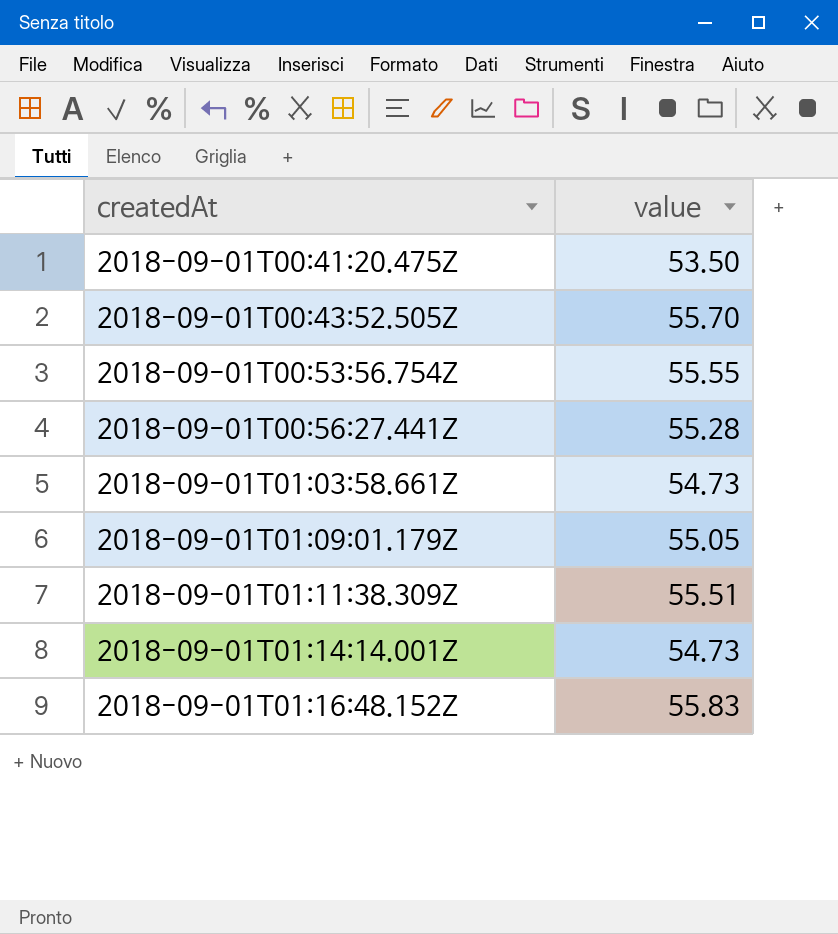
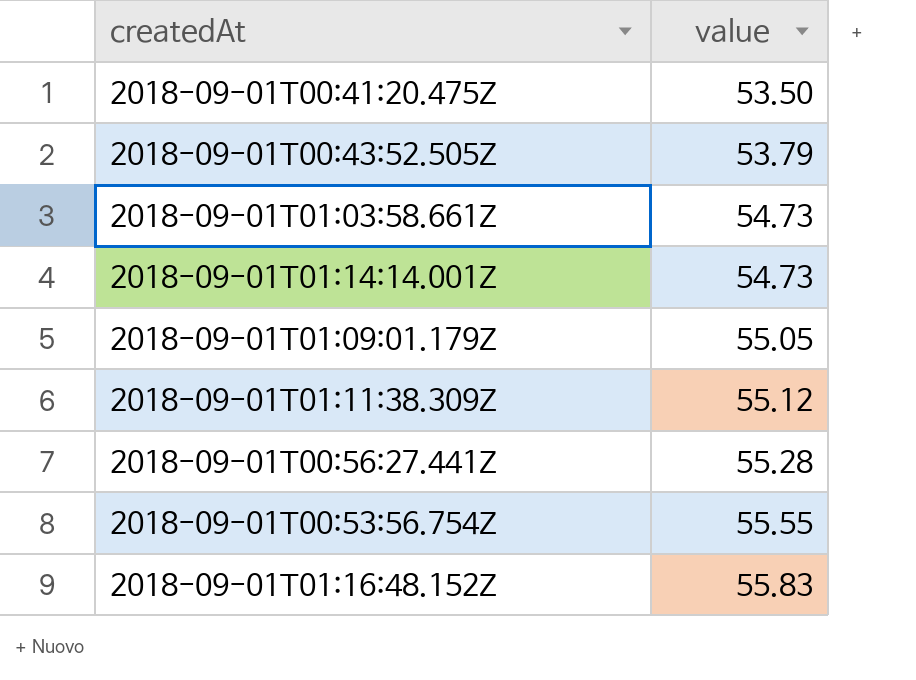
row order: createdAt ascending -> value ascending
2018-09-01T00:43:52.505Z | value: 55.70 -> 53.79
2018-09-01T01:11:38.309Z | value: 55.51 -> 55.12

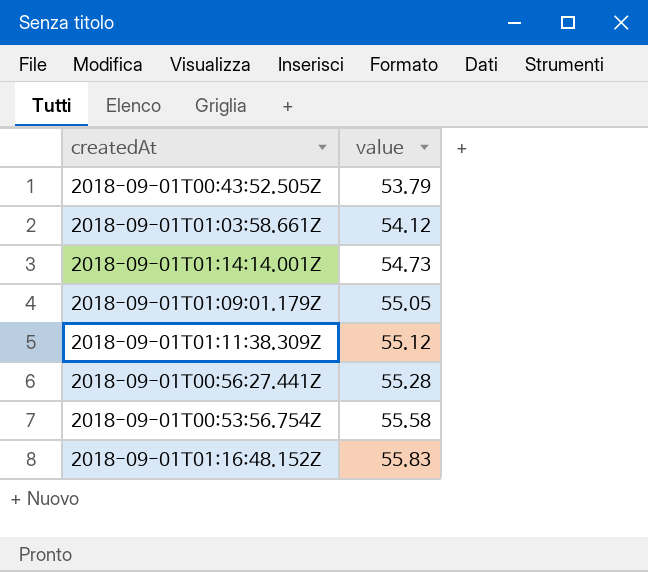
row 2018-09-01T00:41:20.475Z: 53.50 -> none
2018-09-01T01:03:58.661Z | value: 54.73 -> 54.12
2018-09-01T00:53:56.754Z | value: 55.55 -> 55.58

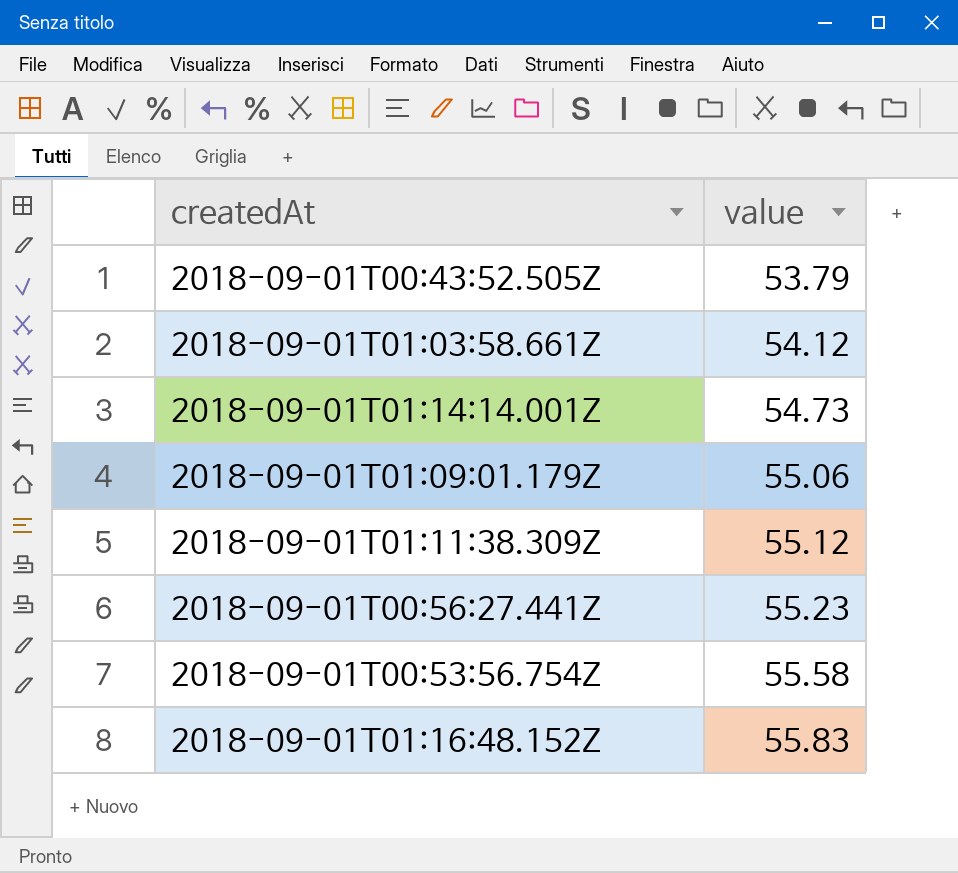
2018-09-01T01:09:01.179Z | value: 55.05 -> 55.06
2018-09-01T00:56:27.441Z | value: 55.28 -> 55.23

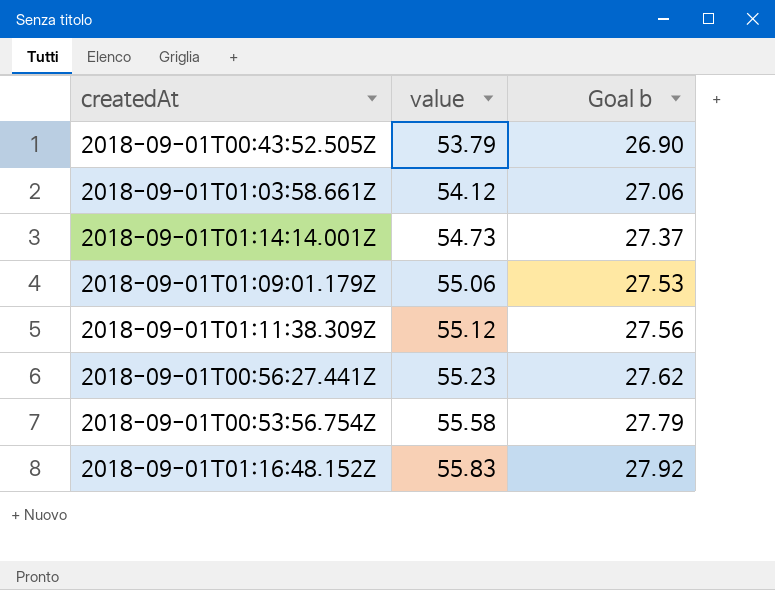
column Goal b | formula: none -> [value] * 0.5

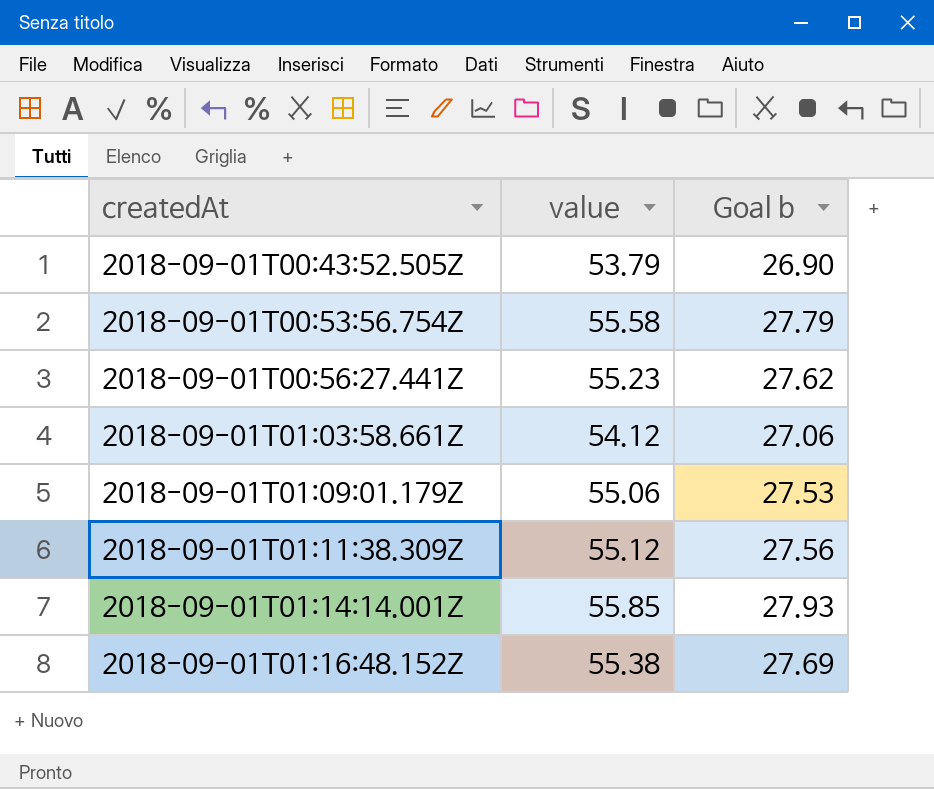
row order: value ascending -> createdAt ascending
2018-09-01T01:14:14.001Z | value: 54.73 -> 55.85
2018-09-01T01:14:14.001Z | Goal b: 27.37 -> 27.93
2018-09-01T01:16:48.152Z | value: 55.83 -> 55.38
2018-09-01T01:16:48.152Z | Goal b: 27.92 -> 27.69

